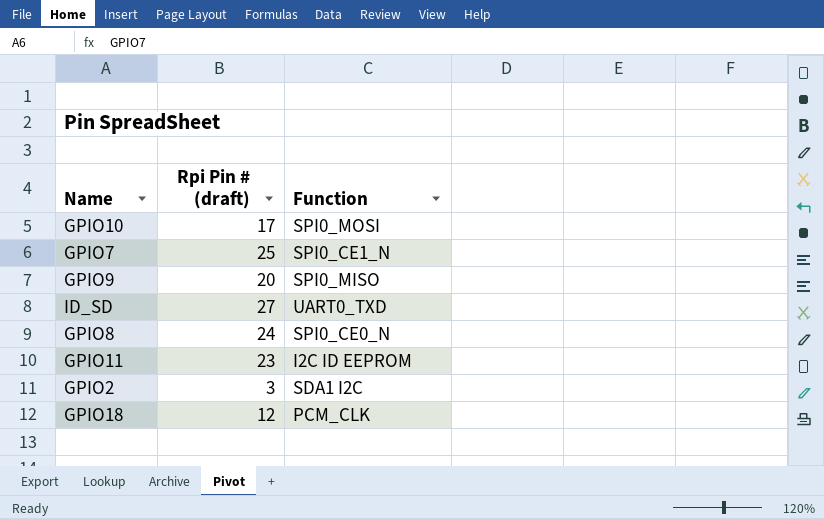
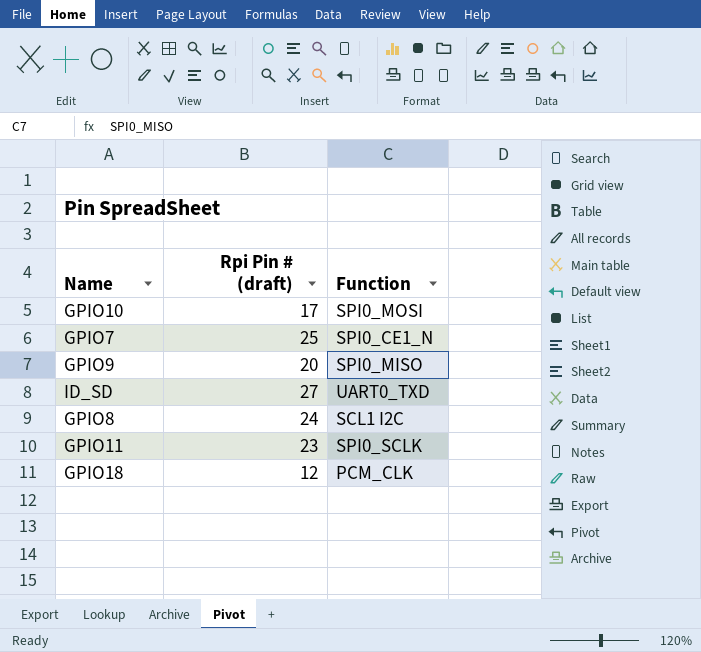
row GPIO2: 3 | SDA1 I2C -> none
GPIO8 | Function: SPI0_CE0_N -> SCL1 I2C
GPIO11 | Function: I2C ID EEPROM -> SPI0_SCLK

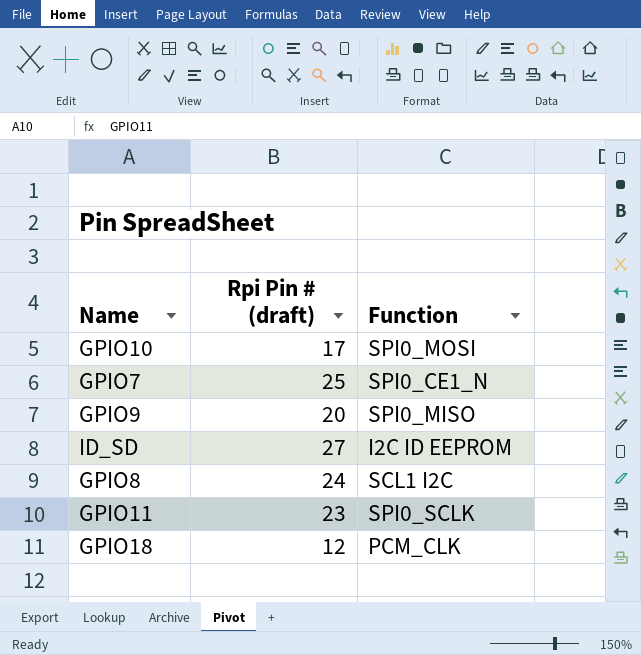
ID_SD | Function: UART0_TXD -> I2C ID EEPROM

